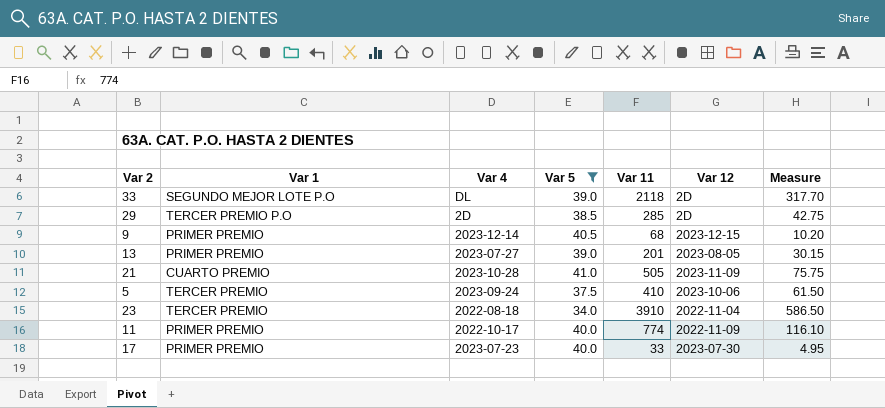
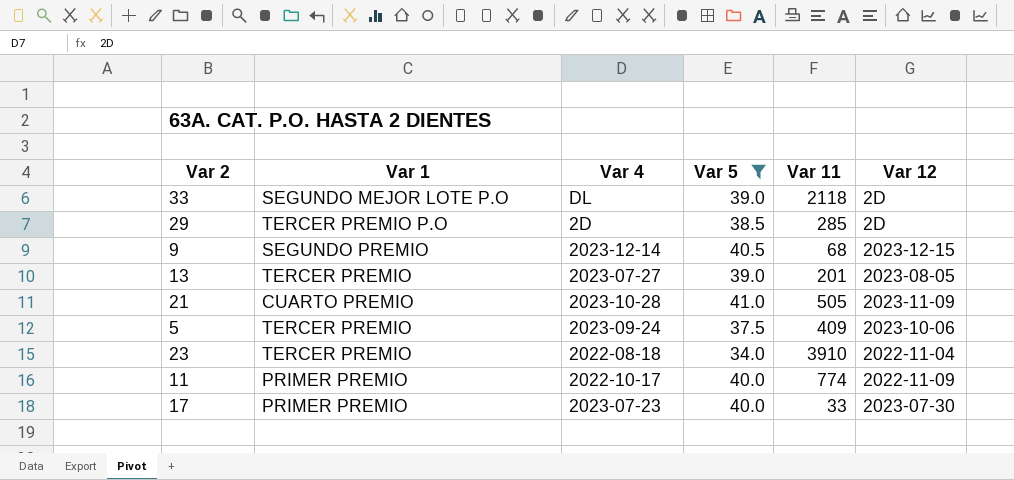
column Measure | formula: [Var 11] * 0.15 -> none
9 | Var 1: PRIMER PREMIO -> SEGUNDO PREMIO
13 | Var 1: PRIMER PREMIO -> TERCER PREMIO
5 | Var 11: 410 -> 409

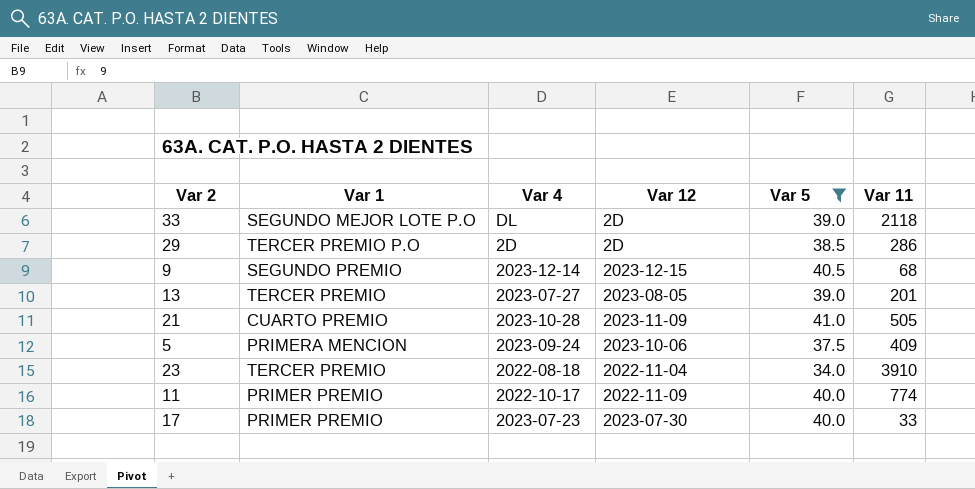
column Var 12 | position: 6 -> 4
29 | Var 11: 285 -> 286
5 | Var 1: TERCER PREMIO -> PRIMERA MENCION

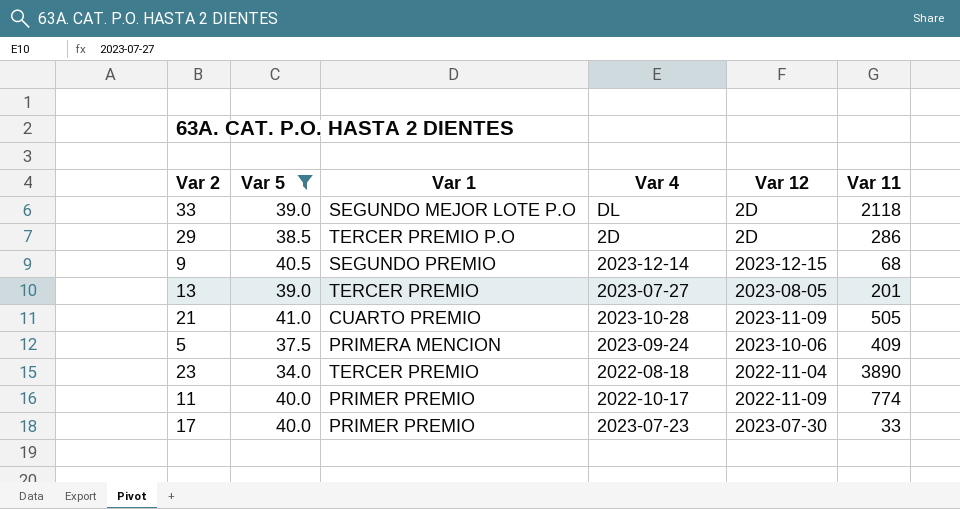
column Var 5 | position: 5 -> 2
23 | Var 11: 3910 -> 3890

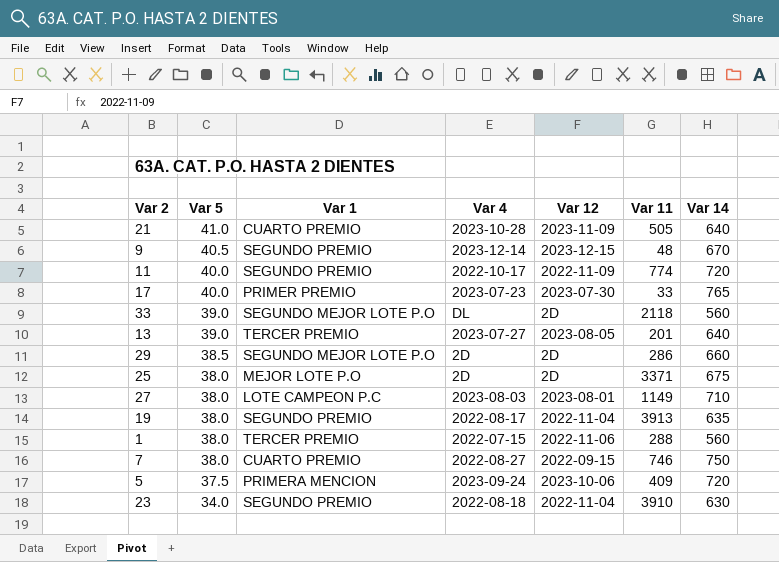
filter: Var 5 != 38.0 -> none
row order: none -> Var 5 descending
column Var 14 | position: none -> 7
9 | Var 11: 68 -> 48
11 | Var 1: PRIMER PREMIO -> SEGUNDO PREMIO
29 | Var 1: TERCER PREMIO P.O -> SEGUNDO MEJOR LOTE P.O
23 | Var 1: TERCER PREMIO -> SEGUNDO PREMIO
23 | Var 11: 3890 -> 3910

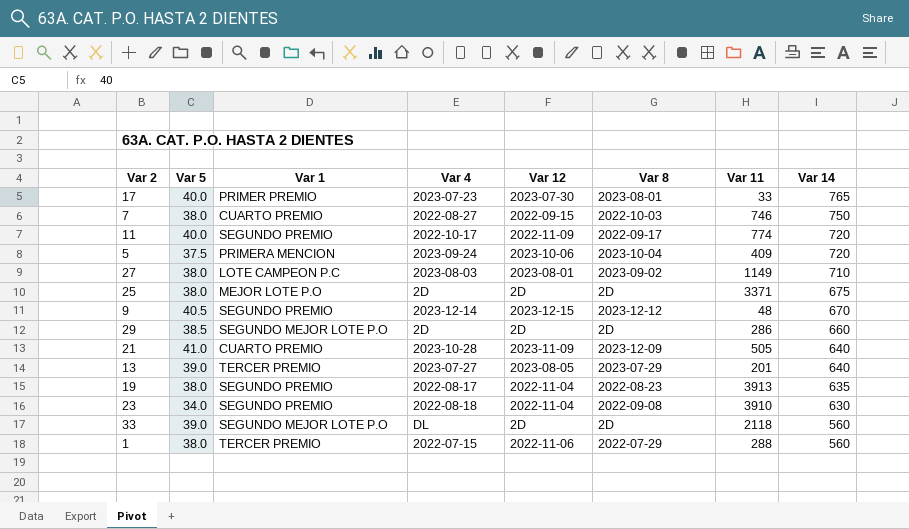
row order: Var 5 descending -> Var 14 descending
column Var 8 | position: none -> 6

